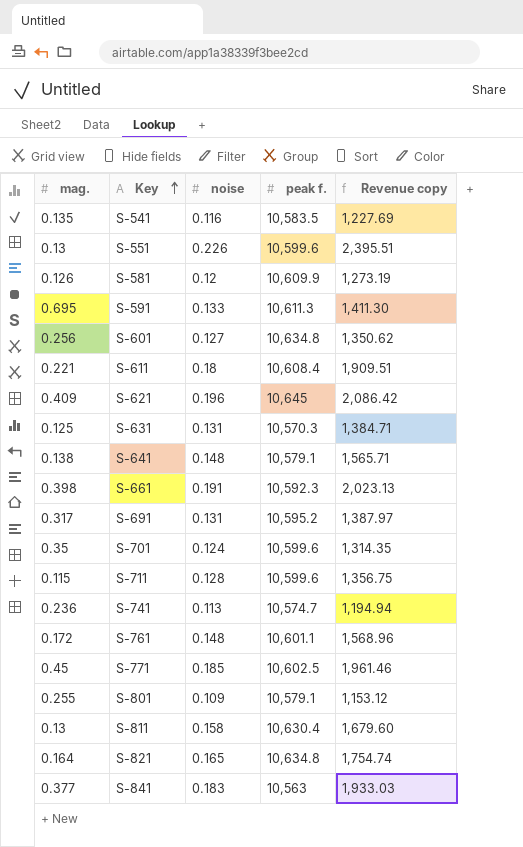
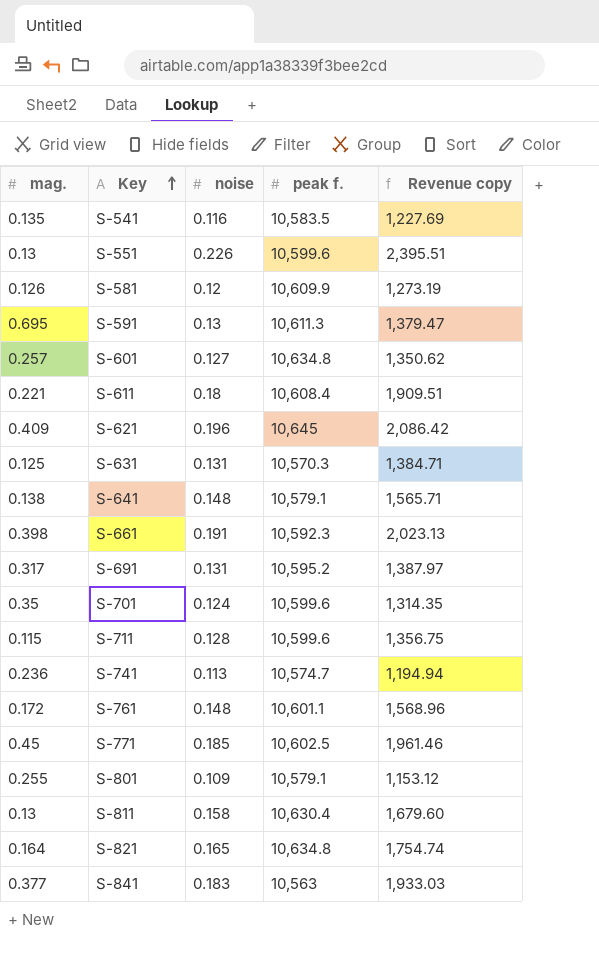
S-591 | noise: 0.133 -> 0.13
S-591 | Revenue copy: 1,411.30 -> 1,379.47
S-601 | mag.: 0.256 -> 0.257

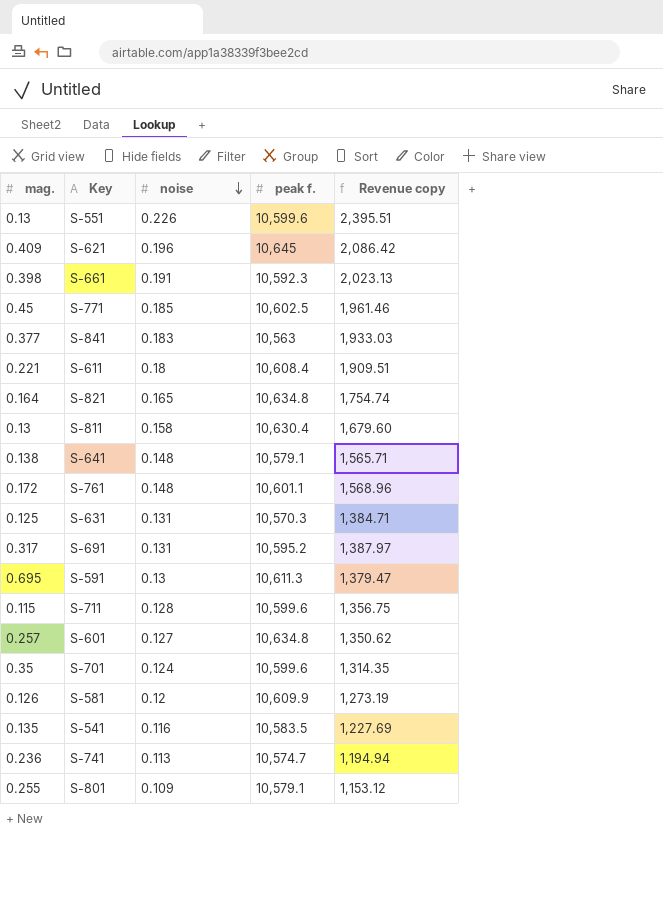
row order: Key ascending -> noise descending

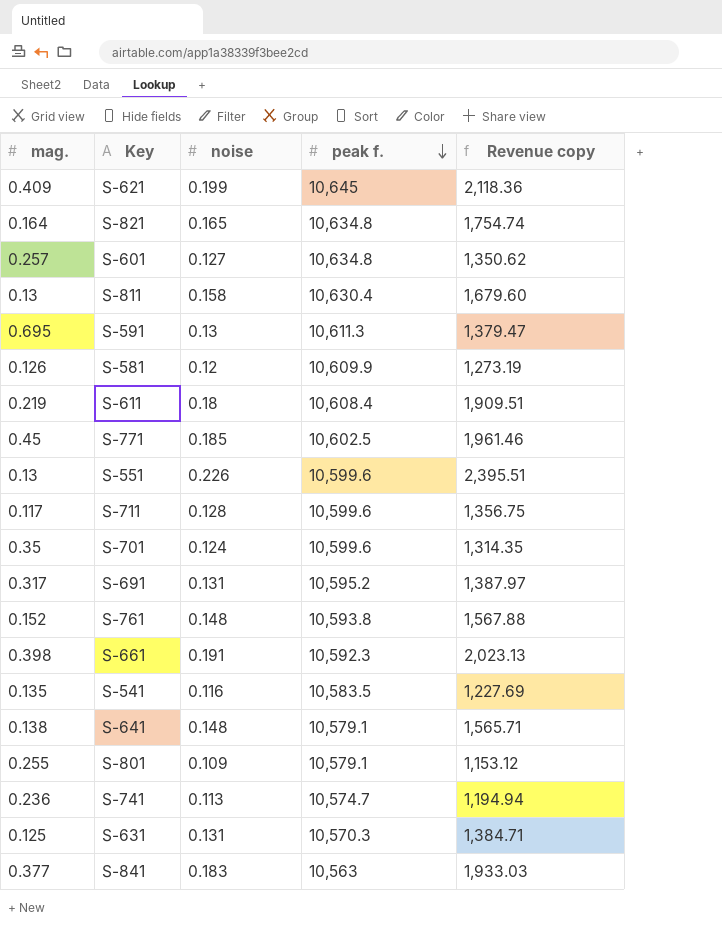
row order: noise descending -> peak f. descending
S-621 | noise: 0.196 -> 0.199
S-621 | Revenue copy: 2,086.42 -> 2,118.36
S-611 | mag.: 0.221 -> 0.219
S-711 | mag.: 0.115 -> 0.117
S-761 | mag.: 0.172 -> 0.152
S-761 | peak f.: 10,601.1 -> 10,593.8
S-761 | Revenue copy: 1,568.96 -> 1,567.88

